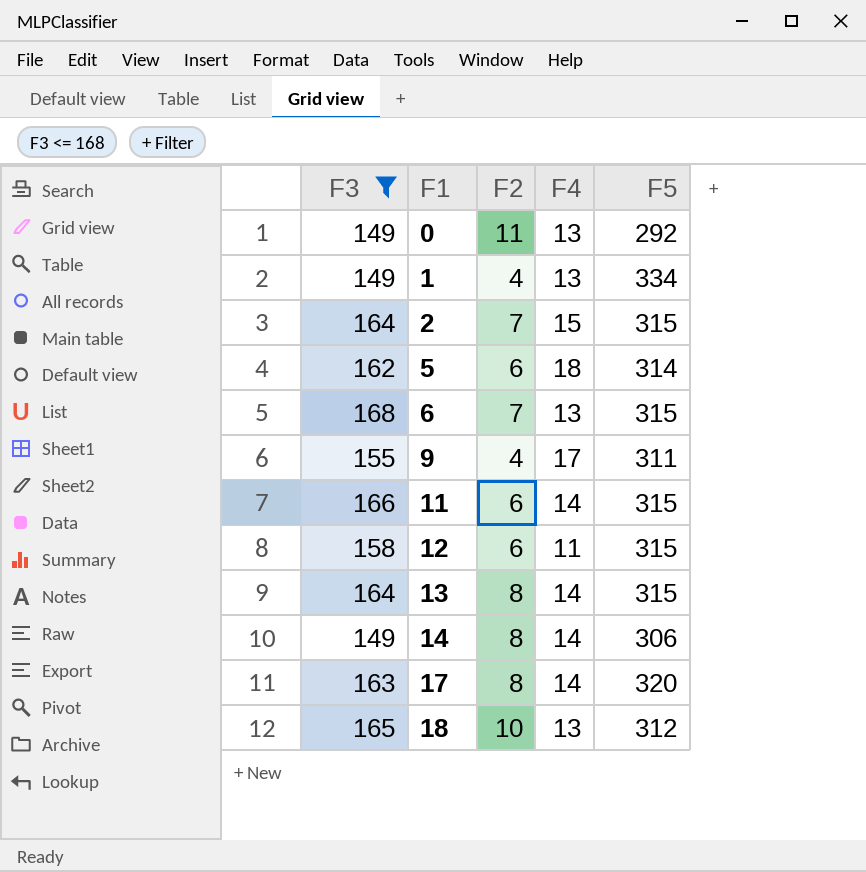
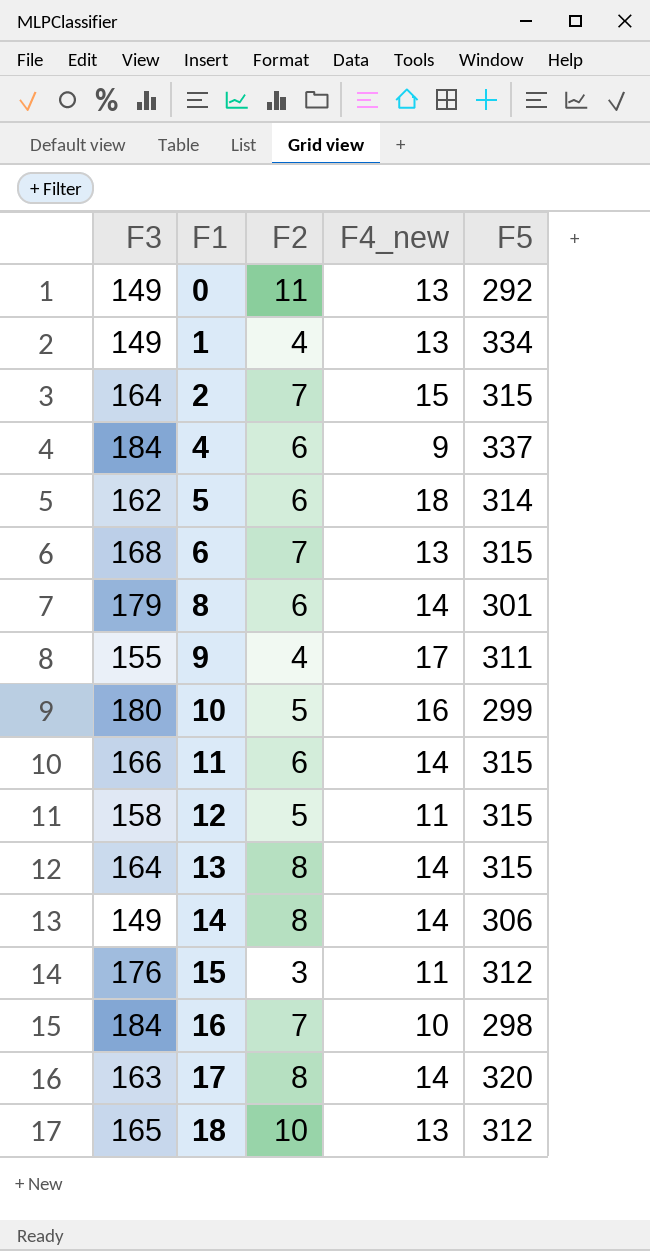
filter: F3 <= 168 -> none
column name: F4 -> F4_new
12 | F2: 6 -> 5

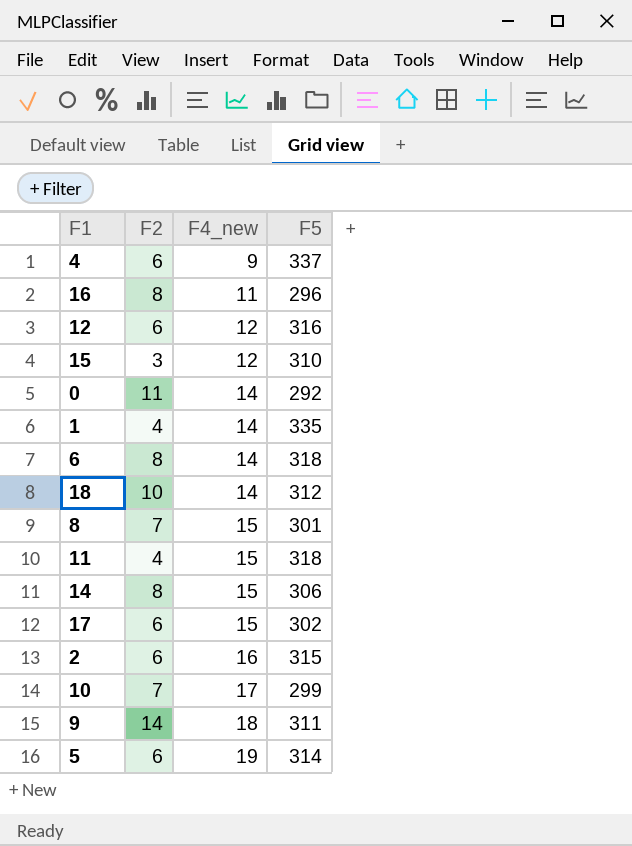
row order: F1 ascending -> F4_new ascending
column F3 | position: 1 -> none
row 13: 164 | 8 | 14 | 315 -> none
16 | F2: 7 -> 8
16 | F4_new: 10 -> 11
16 | F5: 298 -> 296
12 | F2: 5 -> 6
12 | F4_new: 11 -> 12
12 | F5: 315 -> 316
15 | F4_new: 11 -> 12
15 | F5: 312 -> 310
0 | F4_new: 13 -> 14
1 | F4_new: 13 -> 14
1 | F5: 334 -> 335
6 | F2: 7 -> 8
6 | F4_new: 13 -> 14
6 | F5: 315 -> 318
18 | F4_new: 13 -> 14
8 | F2: 6 -> 7
8 | F4_new: 14 -> 15
11 | F2: 6 -> 4
11 | F4_new: 14 -> 15
11 | F5: 315 -> 318
14 | F4_new: 14 -> 15
17 | F2: 8 -> 6
17 | F4_new: 14 -> 15
17 | F5: 320 -> 302
2 | F2: 7 -> 6
2 | F4_new: 15 -> 16
10 | F2: 5 -> 7
10 | F4_new: 16 -> 17
9 | F2: 4 -> 14
9 | F4_new: 17 -> 18
5 | F4_new: 18 -> 19

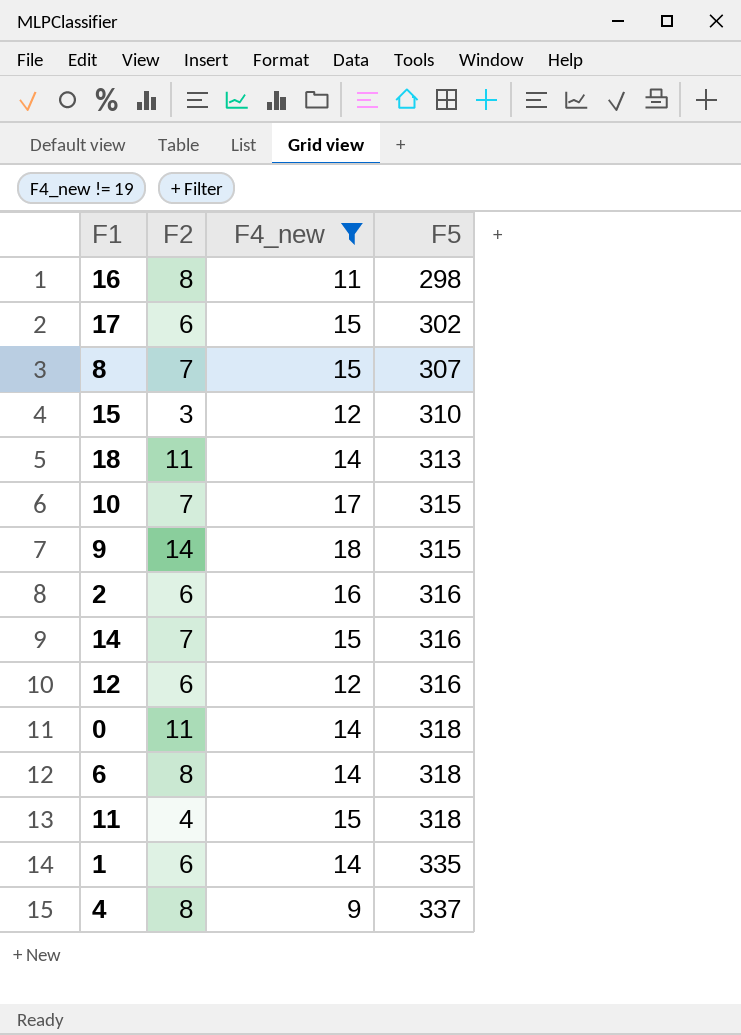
filter: none -> F4_new != 19
row order: F4_new ascending -> F5 ascending
16 | F5: 296 -> 298
8 | F5: 301 -> 307
18 | F2: 10 -> 11
18 | F5: 312 -> 313
10 | F5: 299 -> 315
9 | F5: 311 -> 315
2 | F5: 315 -> 316
14 | F2: 8 -> 7
14 | F5: 306 -> 316
0 | F5: 292 -> 318
1 | F2: 4 -> 6
4 | F2: 6 -> 8

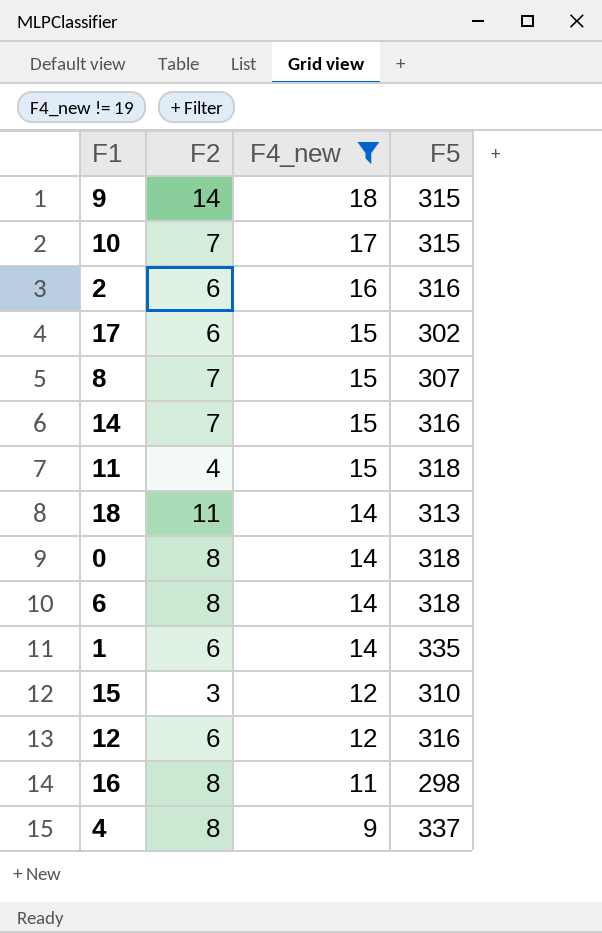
row order: F5 ascending -> F4_new descending
0 | F2: 11 -> 8

